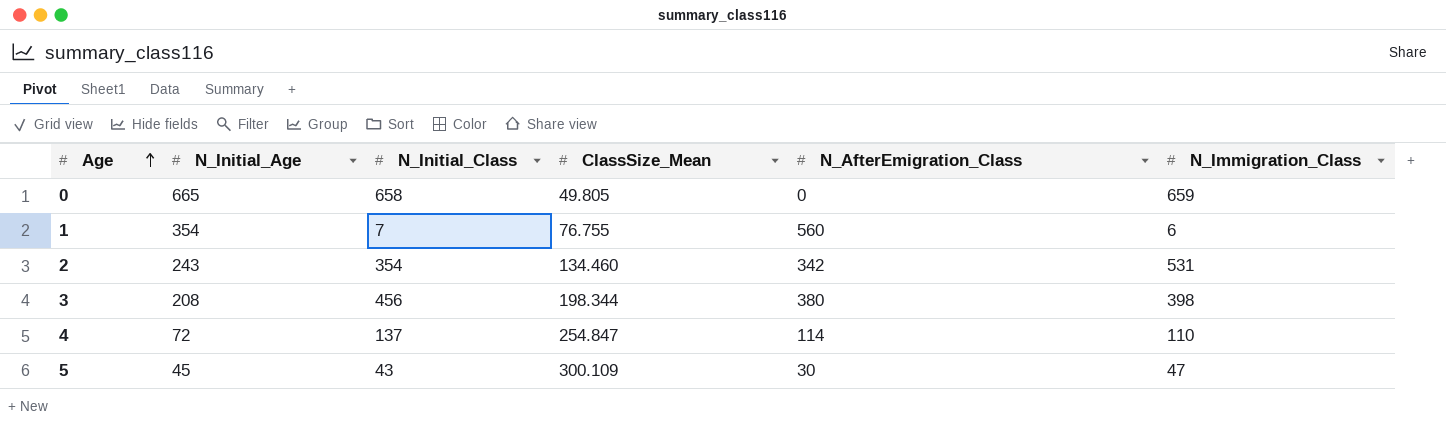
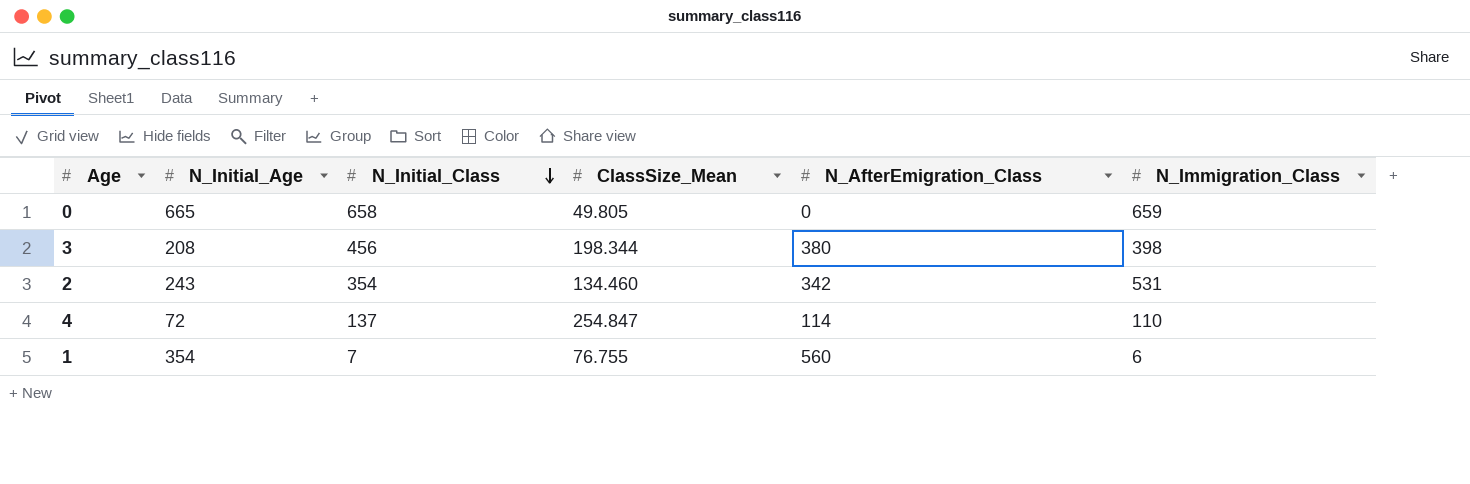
row order: Age ascending -> N_Initial_Class descending
row 5: 45 | 43 | 300.109 | 30 | 47 -> none

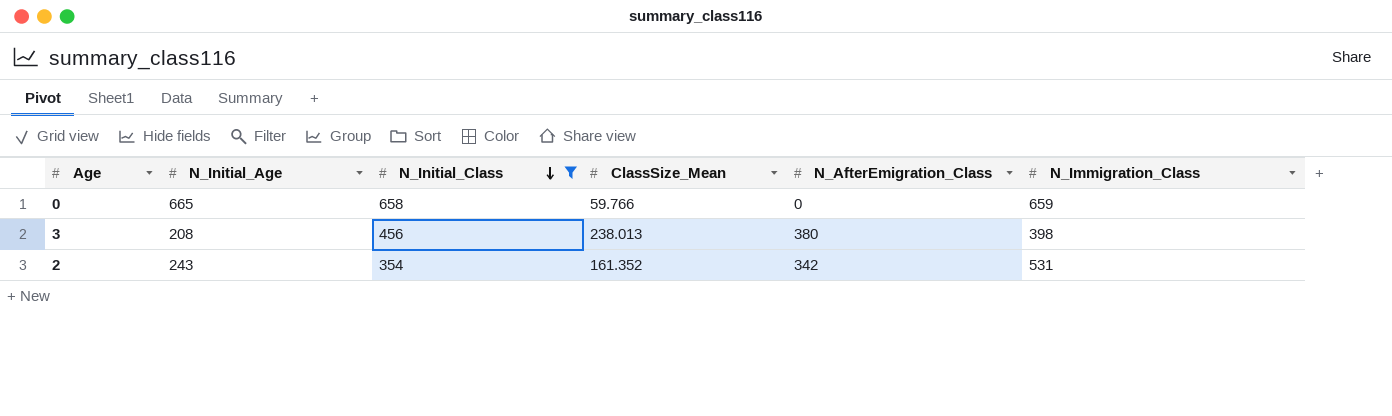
filter: none -> N_Initial_Class >= 354
0 | ClassSize_Mean: 49.805 -> 59.766
3 | ClassSize_Mean: 198.344 -> 238.013
2 | ClassSize_Mean: 134.460 -> 161.352

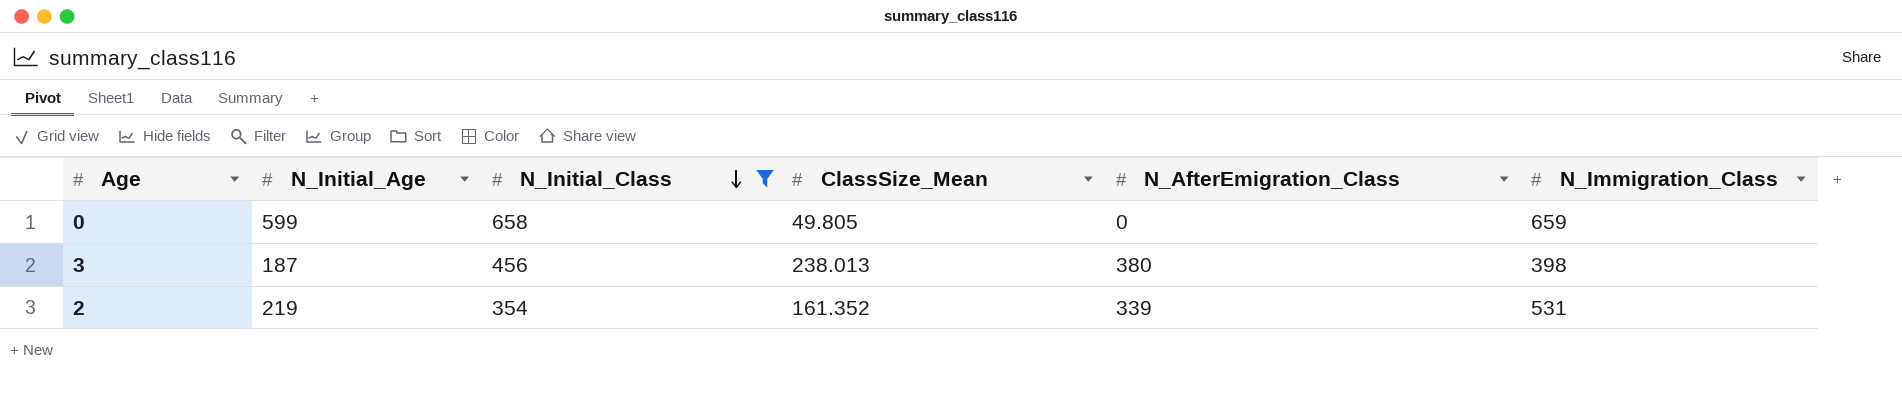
0 | N_Initial_Age: 665 -> 599
0 | ClassSize_Mean: 59.766 -> 49.805
3 | N_Initial_Age: 208 -> 187
2 | N_Initial_Age: 243 -> 219
2 | N_AfterEmigration_Class: 342 -> 339

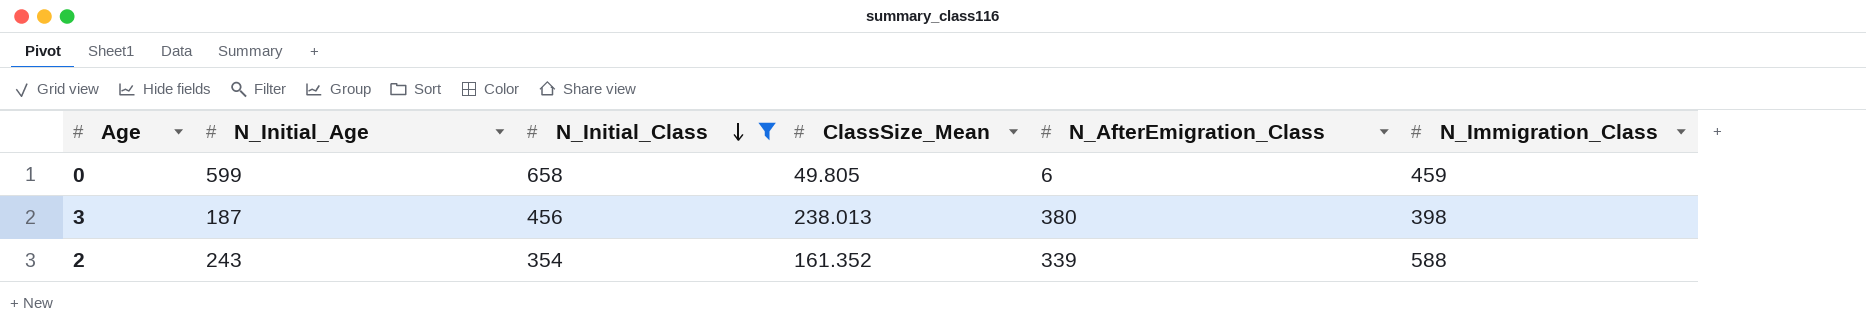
0 | N_AfterEmigration_Class: 0 -> 6
0 | N_Immigration_Class: 659 -> 459
2 | N_Initial_Age: 219 -> 243
2 | N_Immigration_Class: 531 -> 588

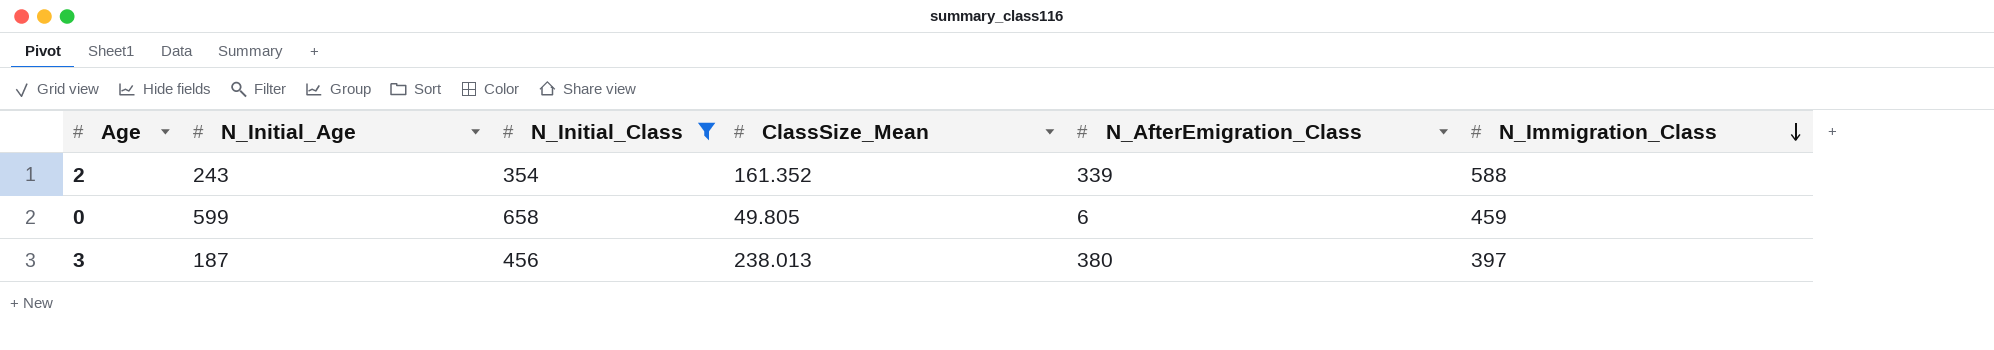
row order: N_Initial_Class descending -> N_Immigration_Class descending
3 | N_Immigration_Class: 398 -> 397

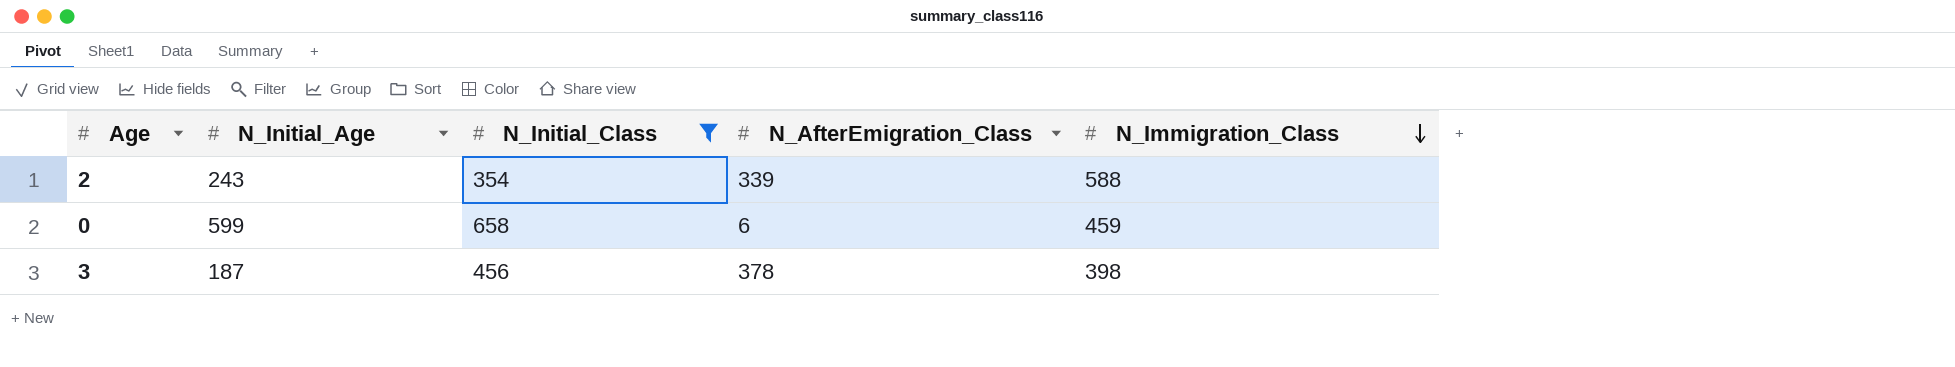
column ClassSize_Mean | position: 4 -> none
3 | N_AfterEmigration_Class: 380 -> 378
3 | N_Immigration_Class: 397 -> 398

